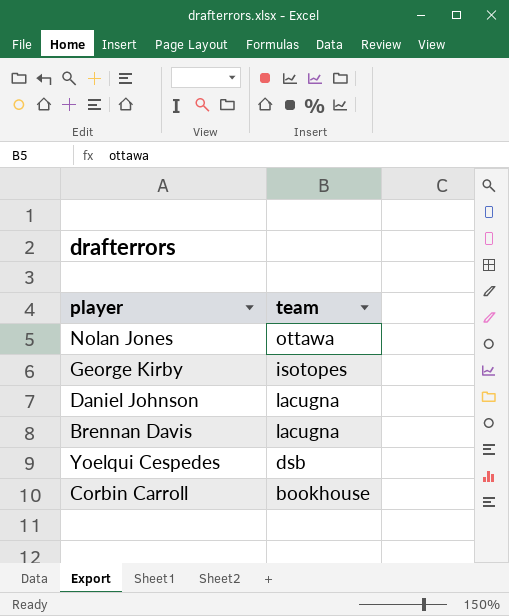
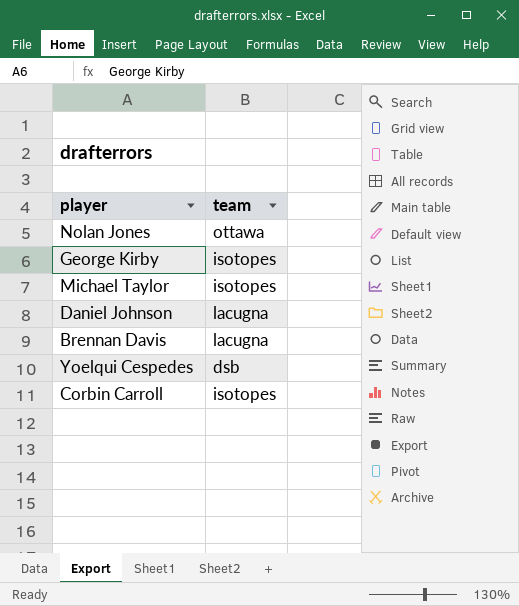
row Michael Taylor: none -> isotopes
Corbin Carroll | team: bookhouse -> isotopes

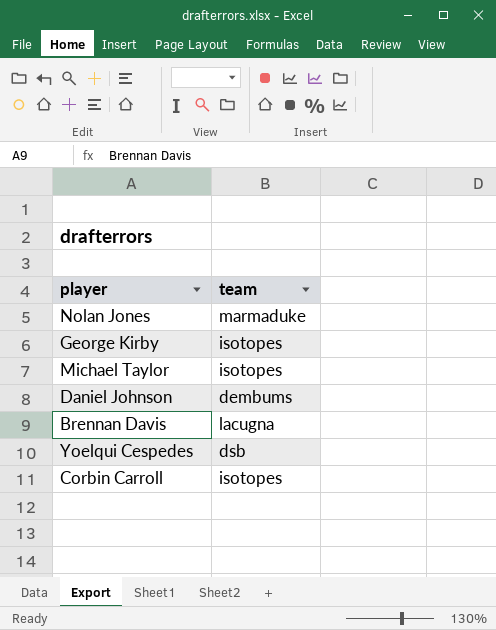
Nolan Jones | team: ottawa -> marmaduke
Daniel Johnson | team: lacugna -> dembums

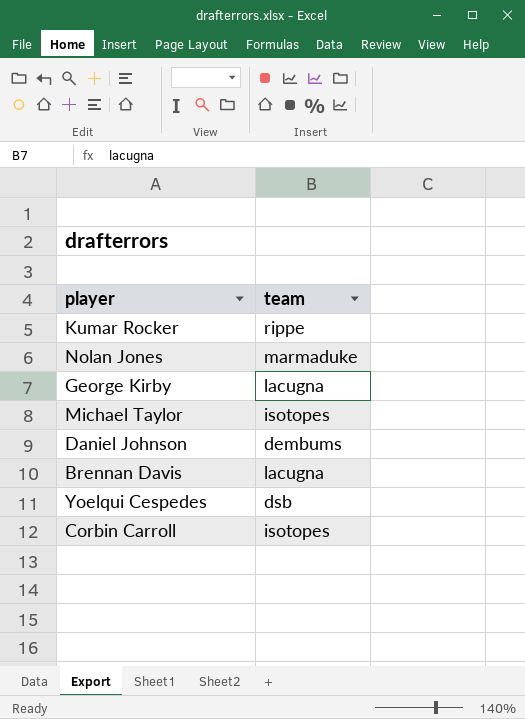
row Kumar Rocker: none -> rippe
George Kirby | team: isotopes -> lacugna

